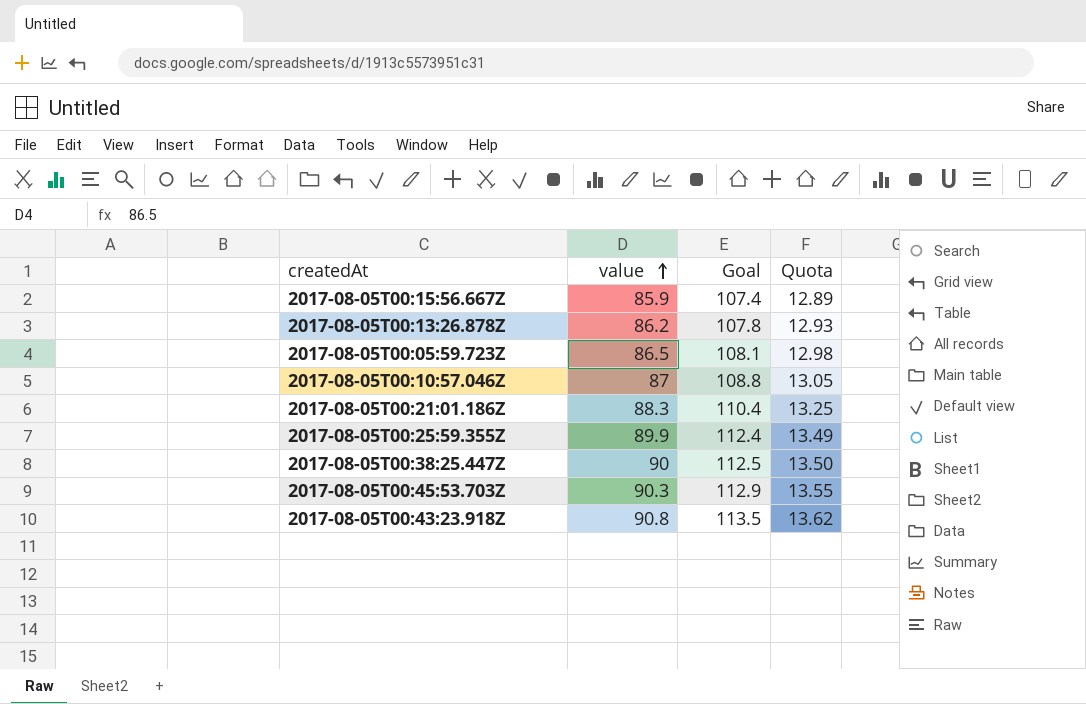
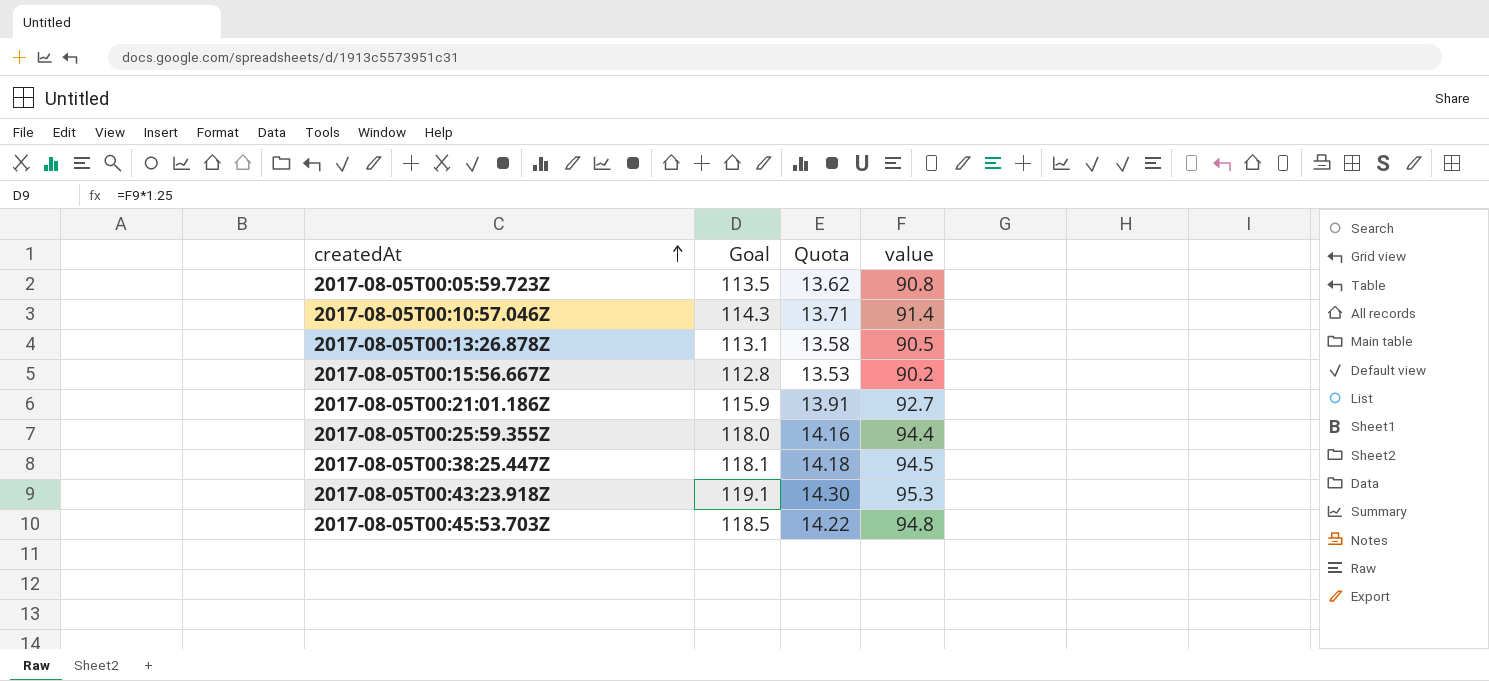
row order: value ascending -> createdAt ascending
column value | position: 2 -> 4
2017-08-05T00:05:59.723Z | Goal: 108.1 -> 113.5
2017-08-05T00:05:59.723Z | Quota: 12.98 -> 13.62
2017-08-05T00:05:59.723Z | value: 86.5 -> 90.8
2017-08-05T00:10:57.046Z | Goal: 108.8 -> 114.3
2017-08-05T00:10:57.046Z | Quota: 13.05 -> 13.71
2017-08-05T00:10:57.046Z | value: 87 -> 91.4
2017-08-05T00:13:26.878Z | Goal: 107.8 -> 113.1
2017-08-05T00:13:26.878Z | Quota: 12.93 -> 13.58
2017-08-05T00:13:26.878Z | value: 86.2 -> 90.5
2017-08-05T00:15:56.667Z | Goal: 107.4 -> 112.8
2017-08-05T00:15:56.667Z | Quota: 12.89 -> 13.53
2017-08-05T00:15:56.667Z | value: 85.9 -> 90.2
2017-08-05T00:21:01.186Z | Goal: 110.4 -> 115.9
2017-08-05T00:21:01.186Z | Quota: 13.25 -> 13.91
2017-08-05T00:21:01.186Z | value: 88.3 -> 92.7
2017-08-05T00:25:59.355Z | Goal: 112.4 -> 118.0
2017-08-05T00:25:59.355Z | Quota: 13.49 -> 14.16
2017-08-05T00:25:59.355Z | value: 89.9 -> 94.4
2017-08-05T00:38:25.447Z | Goal: 112.5 -> 118.1
2017-08-05T00:38:25.447Z | Quota: 13.50 -> 14.18
2017-08-05T00:38:25.447Z | value: 90 -> 94.5
2017-08-05T00:43:23.918Z | Goal: 113.5 -> 119.1
2017-08-05T00:43:23.918Z | Quota: 13.62 -> 14.30
2017-08-05T00:43:23.918Z | value: 90.8 -> 95.3
2017-08-05T00:45:53.703Z | Goal: 112.9 -> 118.5
2017-08-05T00:45:53.703Z | Quota: 13.55 -> 14.22
2017-08-05T00:45:53.703Z | value: 90.3 -> 94.8

